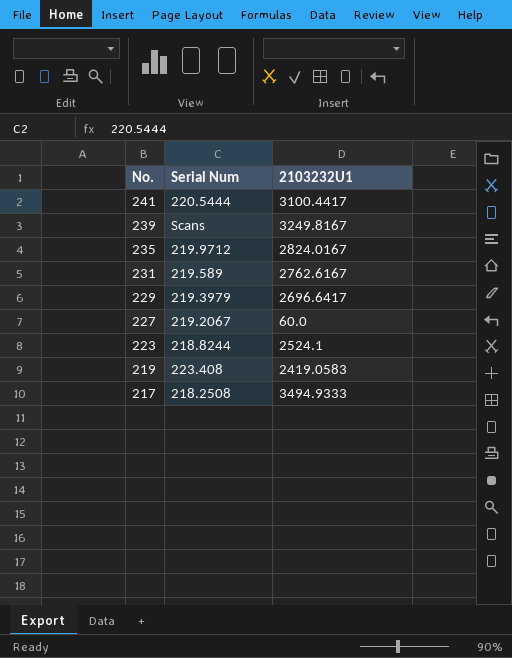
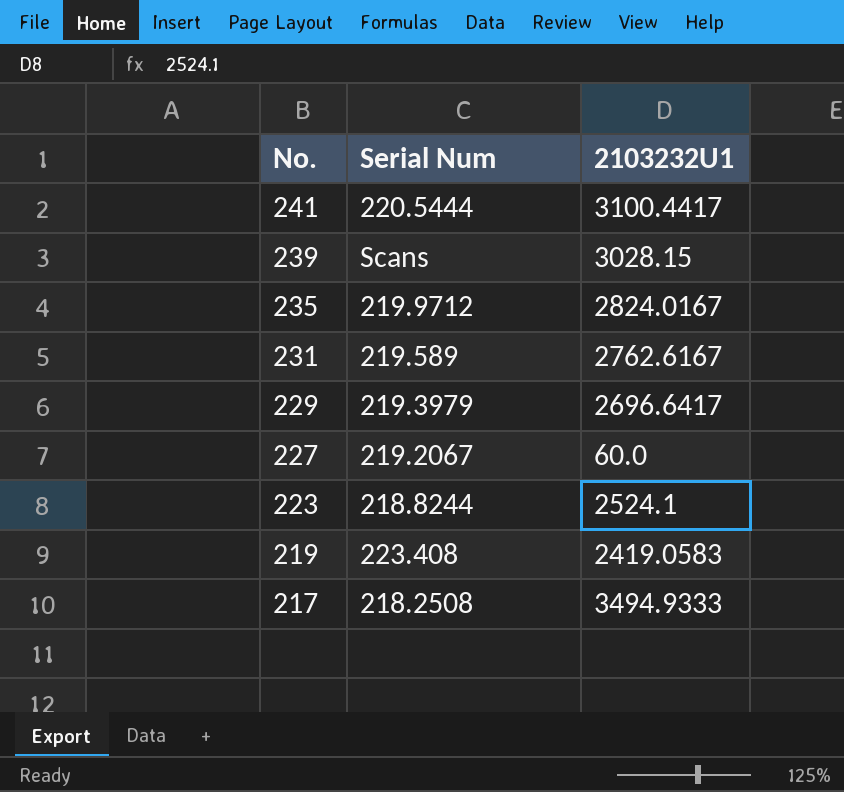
239 | 2103232U1: 3249.8167 -> 3028.15

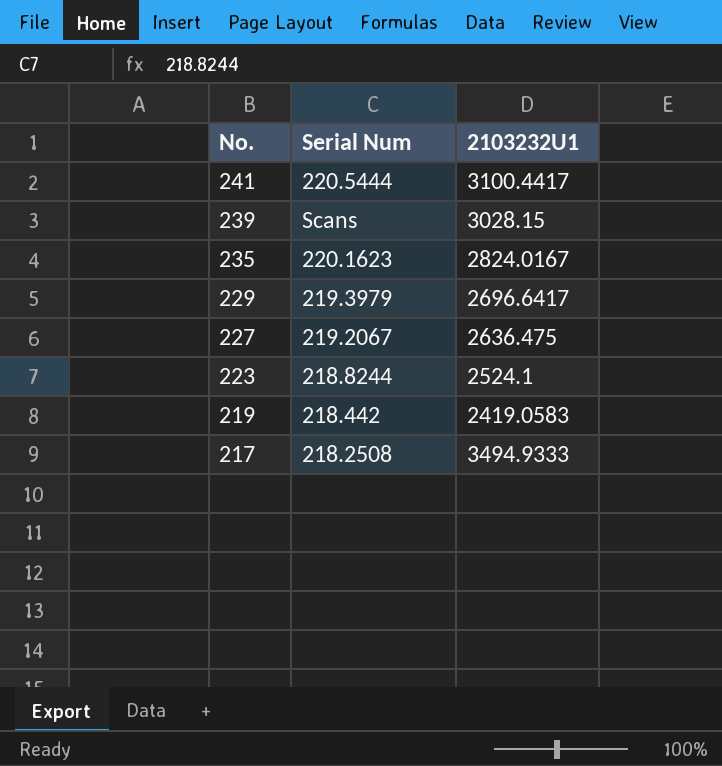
row 231: 219.589 | 2762.6167 -> none
235 | Serial Num: 219.9712 -> 220.1623
227 | 2103232U1: 60.0 -> 2636.475
219 | Serial Num: 223.408 -> 218.442

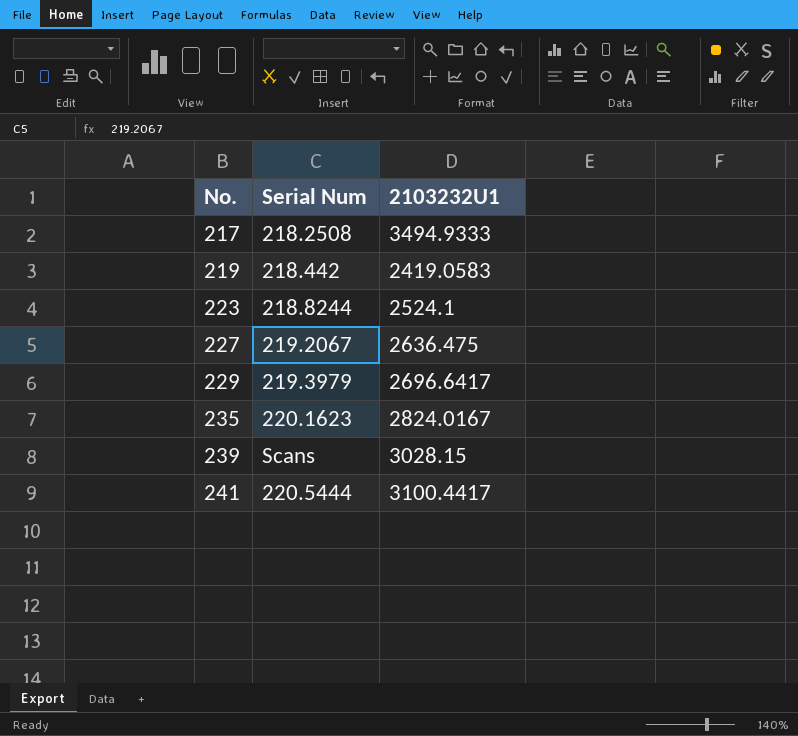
row order: No. descending -> No. ascending

